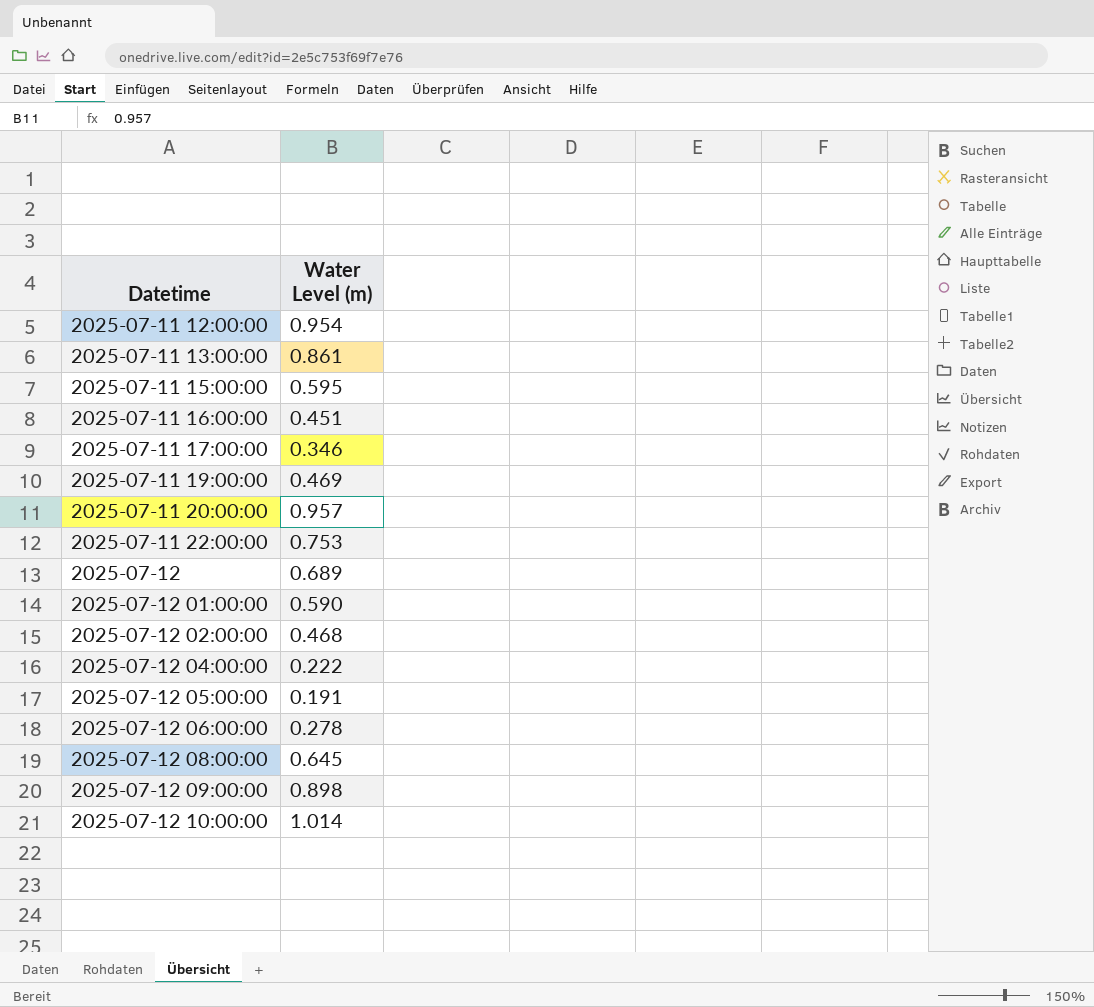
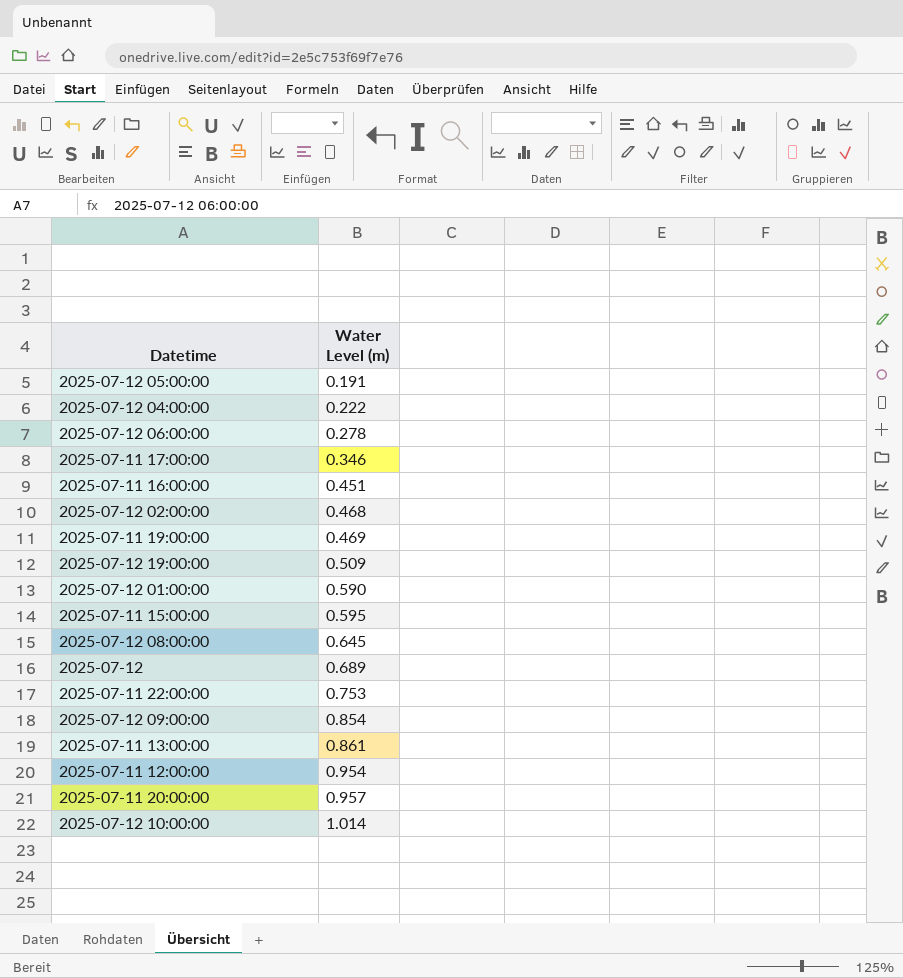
row order: Datetime ascending -> Water Level (m) ascending
row 2025-07-12 19:00:00: none -> 0.509
2025-07-12 09:00:00 | Water Level (m): 0.898 -> 0.854

